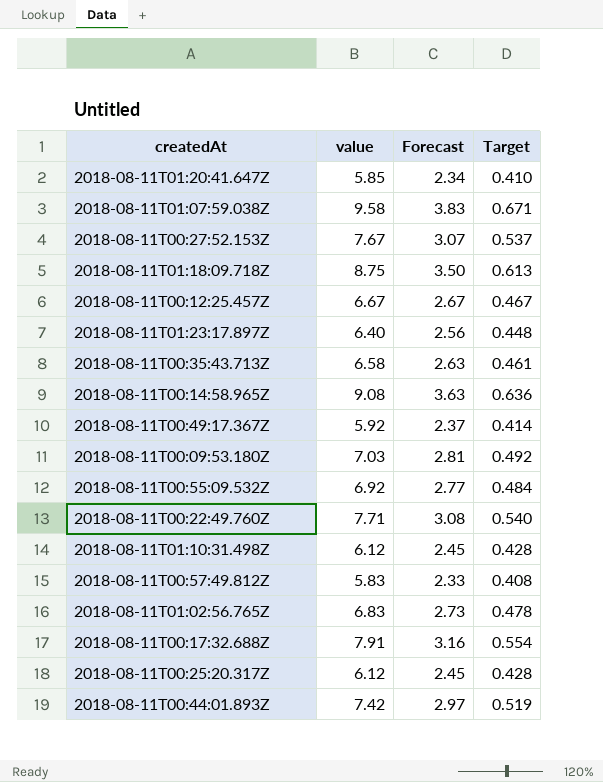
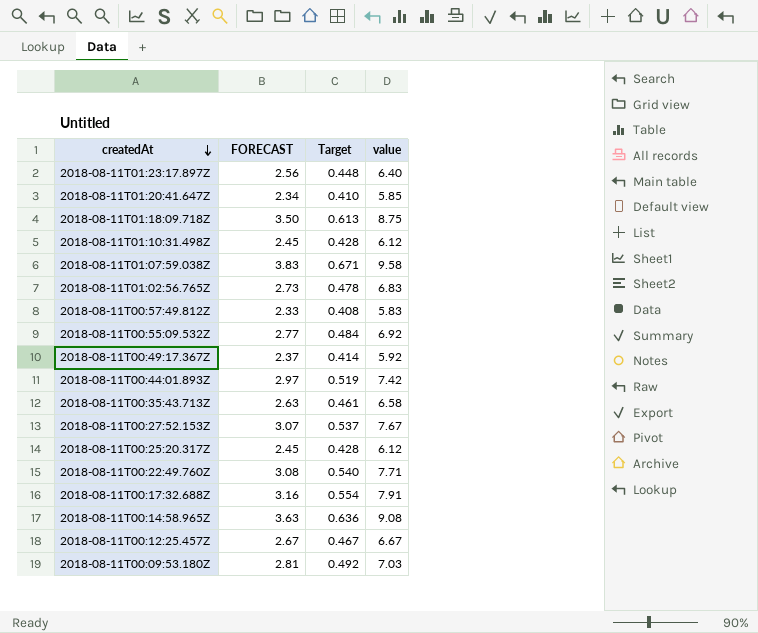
row order: none -> createdAt descending
column name: Forecast -> FORECAST
column value | position: 2 -> 4

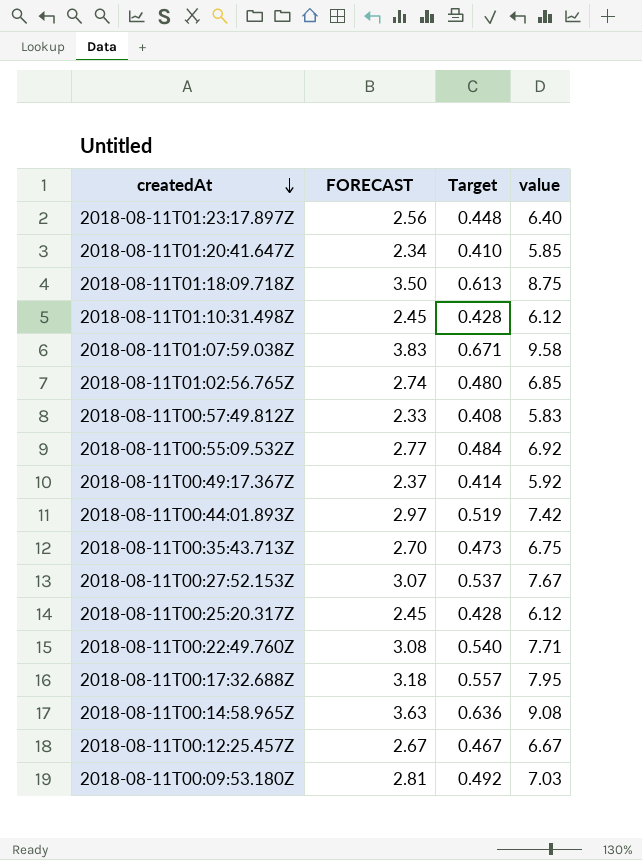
2018-08-11T01:02:56.765Z | FORECAST: 2.73 -> 2.74
2018-08-11T01:02:56.765Z | Target: 0.478 -> 0.480
2018-08-11T01:02:56.765Z | value: 6.83 -> 6.85
2018-08-11T00:35:43.713Z | FORECAST: 2.63 -> 2.70
2018-08-11T00:35:43.713Z | Target: 0.461 -> 0.473
2018-08-11T00:35:43.713Z | value: 6.58 -> 6.75
2018-08-11T00:17:32.688Z | FORECAST: 3.16 -> 3.18
2018-08-11T00:17:32.688Z | Target: 0.554 -> 0.557
2018-08-11T00:17:32.688Z | value: 7.91 -> 7.95

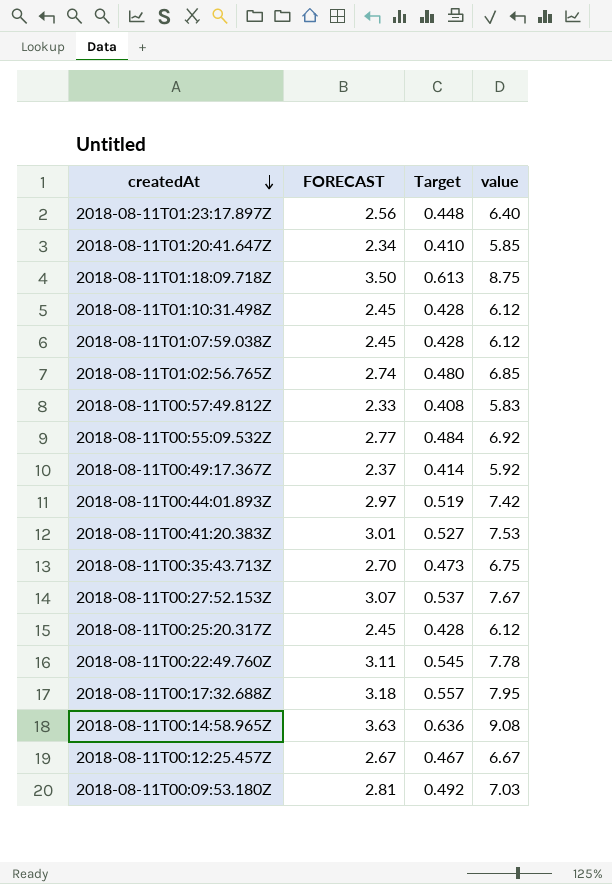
2018-08-11T01:07:59.038Z | FORECAST: 3.83 -> 2.45
2018-08-11T01:07:59.038Z | Target: 0.671 -> 0.428
2018-08-11T01:07:59.038Z | value: 9.58 -> 6.12
row 2018-08-11T00:41:20.383Z: none -> 3.01 | 0.527 | 7.53
2018-08-11T00:22:49.760Z | FORECAST: 3.08 -> 3.11
2018-08-11T00:22:49.760Z | Target: 0.540 -> 0.545
2018-08-11T00:22:49.760Z | value: 7.71 -> 7.78

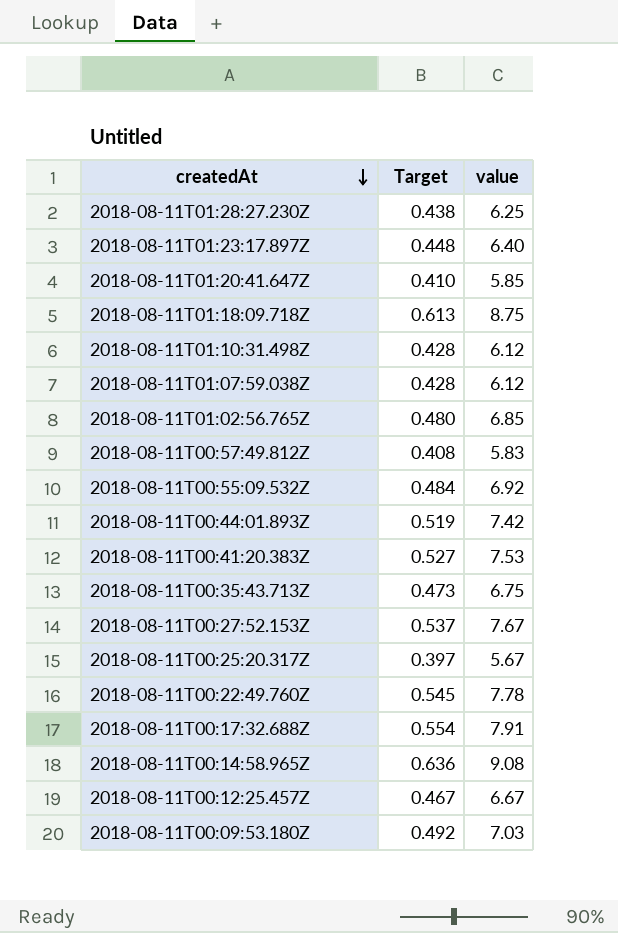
column FORECAST | formula: [value] * 0.4 -> none
row 2018-08-11T00:49:17.367Z: 2.37 | 0.414 | 5.92 -> none
row 2018-08-11T01:28:27.230Z: none -> 0.438 | 6.25
2018-08-11T00:25:20.317Z | Target: 0.428 -> 0.397
2018-08-11T00:25:20.317Z | value: 6.12 -> 5.67
2018-08-11T00:17:32.688Z | Target: 0.557 -> 0.554
2018-08-11T00:17:32.688Z | value: 7.95 -> 7.91

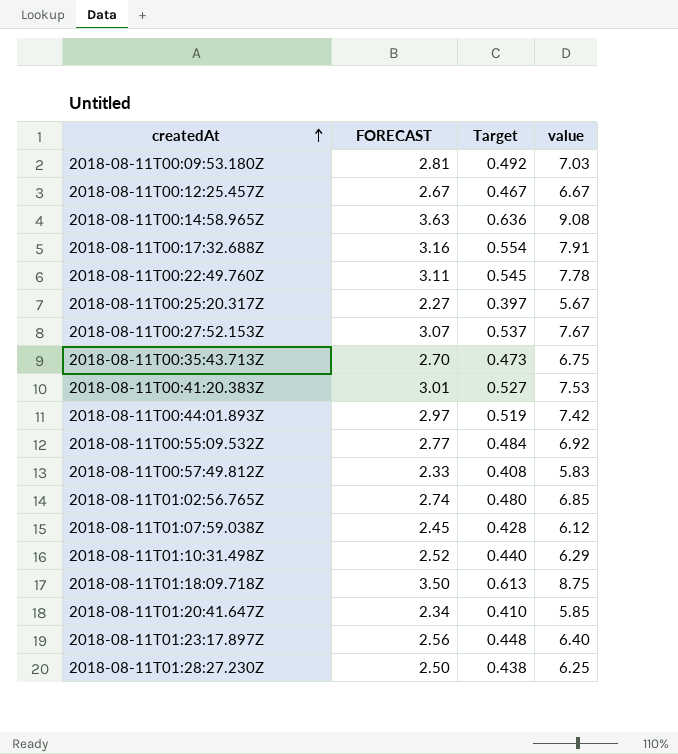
row order: createdAt descending -> createdAt ascending
column FORECAST | formula: none -> [value] * 0.4
2018-08-11T01:10:31.498Z | Target: 0.428 -> 0.440
2018-08-11T01:10:31.498Z | value: 6.12 -> 6.29

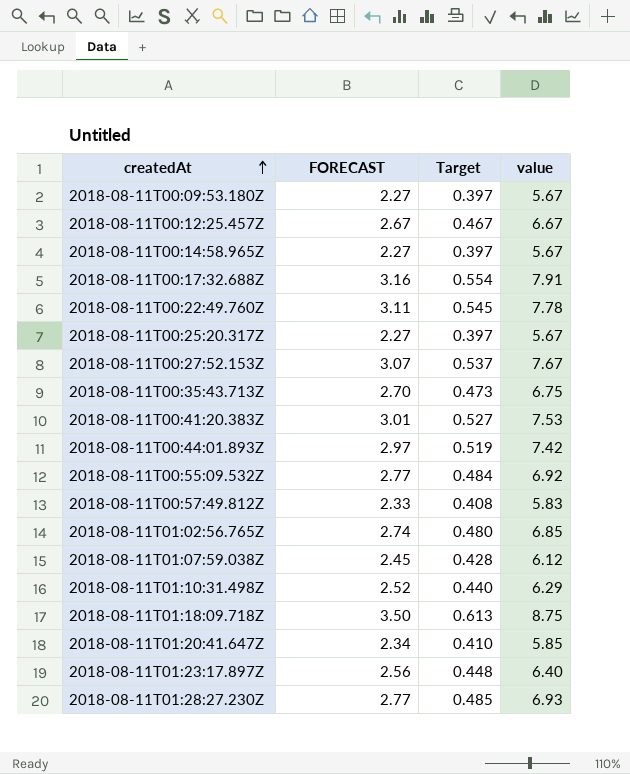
2018-08-11T00:09:53.180Z | FORECAST: 2.81 -> 2.27
2018-08-11T00:09:53.180Z | Target: 0.492 -> 0.397
2018-08-11T00:09:53.180Z | value: 7.03 -> 5.67
2018-08-11T00:14:58.965Z | FORECAST: 3.63 -> 2.27
2018-08-11T00:14:58.965Z | Target: 0.636 -> 0.397
2018-08-11T00:14:58.965Z | value: 9.08 -> 5.67
2018-08-11T01:28:27.230Z | FORECAST: 2.50 -> 2.77
2018-08-11T01:28:27.230Z | Target: 0.438 -> 0.485
2018-08-11T01:28:27.230Z | value: 6.25 -> 6.93

